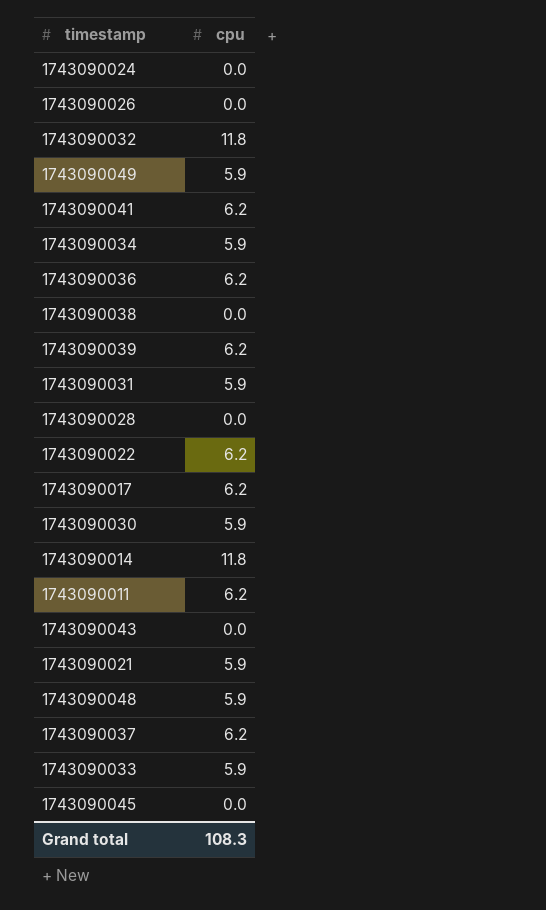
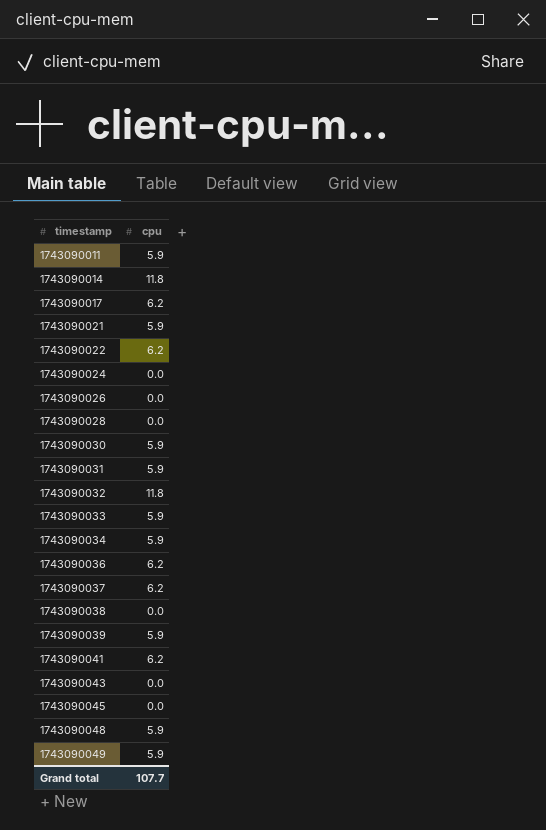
row order: none -> timestamp ascending
1743090011 | cpu: 6.2 -> 5.9
1743090039 | cpu: 6.2 -> 5.9
Grand total | cpu: 108.3 -> 107.7

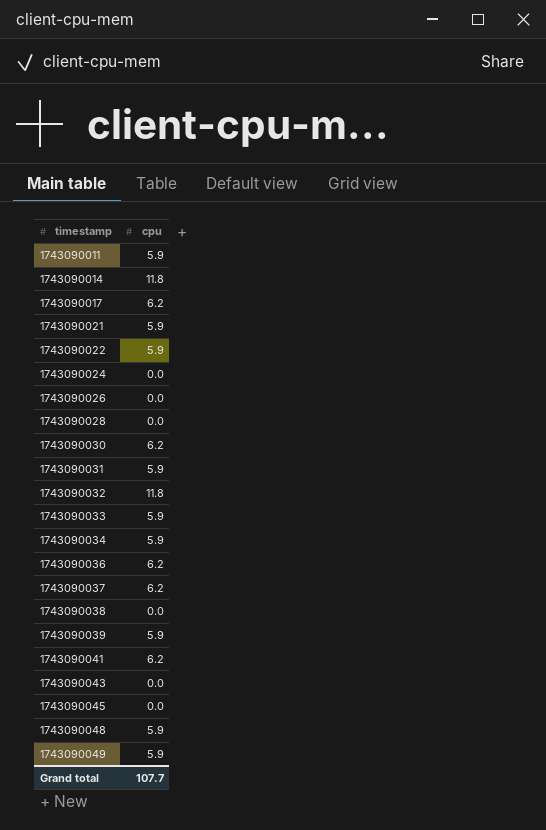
1743090022 | cpu: 6.2 -> 5.9
1743090030 | cpu: 5.9 -> 6.2

